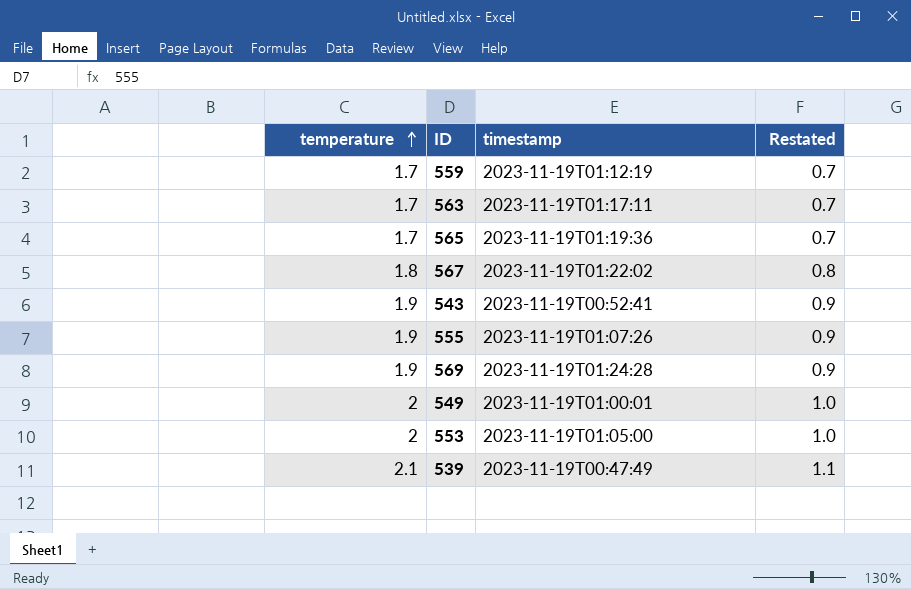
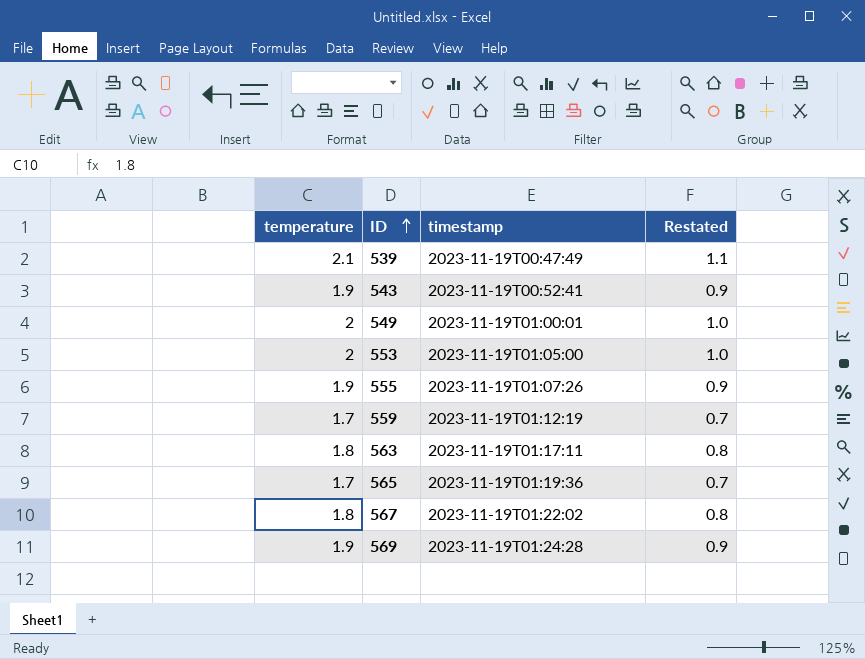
row order: temperature ascending -> ID ascending
563 | temperature: 1.7 -> 1.8
563 | Restated: 0.7 -> 0.8

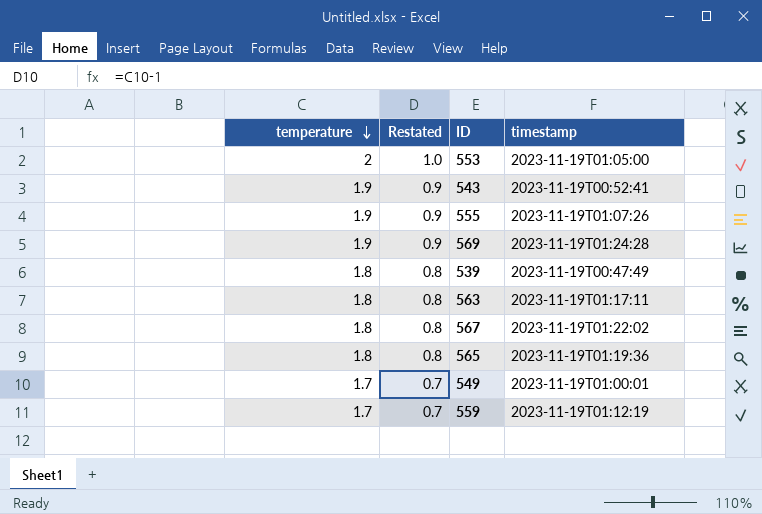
row order: ID ascending -> temperature descending
column Restated | position: 4 -> 2
539 | temperature: 2.1 -> 1.8
539 | Restated: 1.1 -> 0.8
565 | temperature: 1.7 -> 1.8
565 | Restated: 0.7 -> 0.8
549 | temperature: 2 -> 1.7
549 | Restated: 1.0 -> 0.7

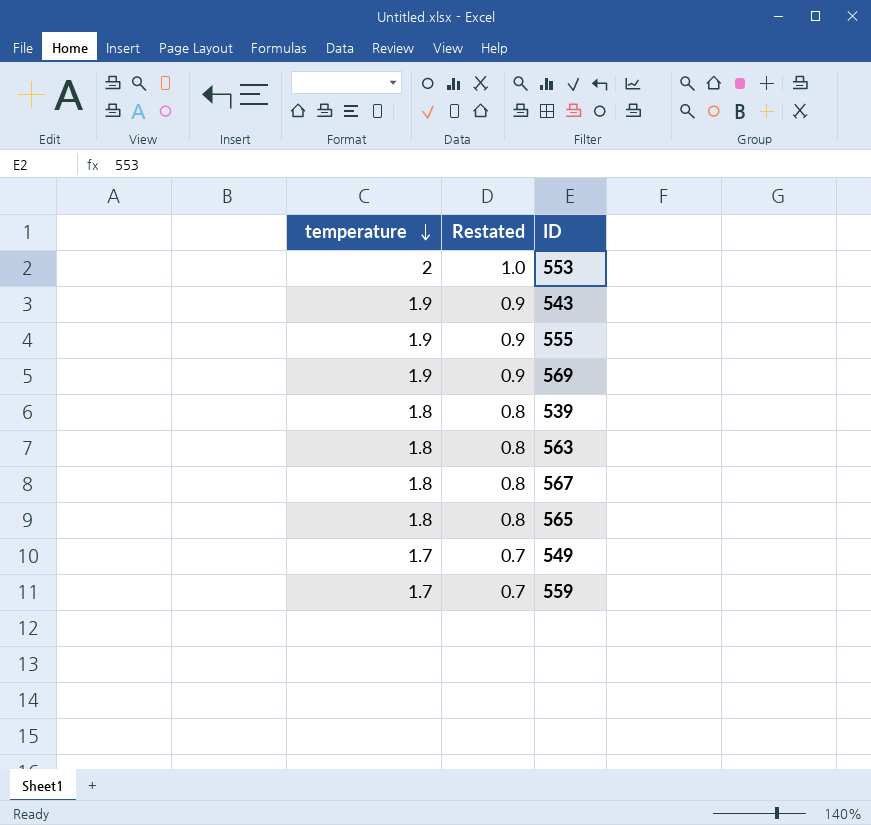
column timestamp | position: 4 -> none

